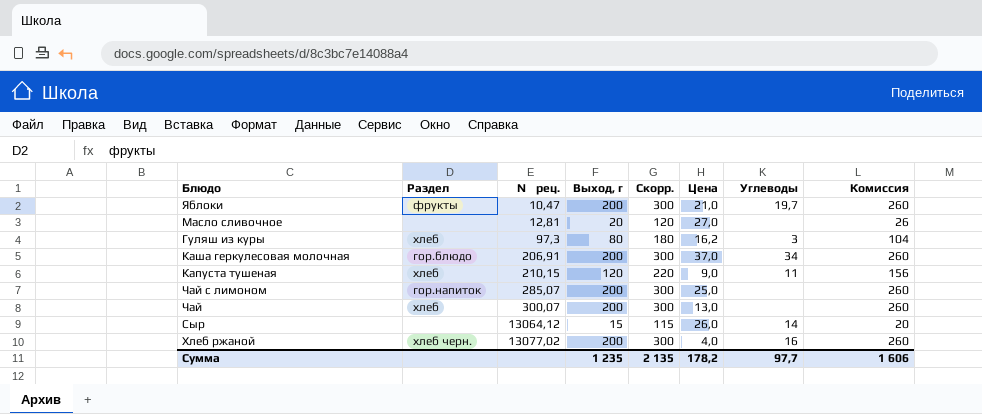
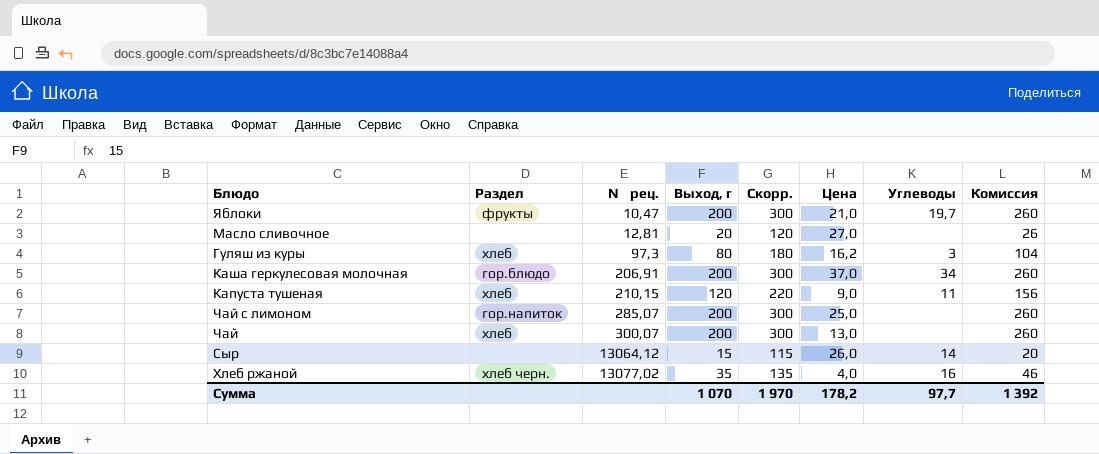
Хлеб ржаной | Выход, г: 200 -> 35
Хлеб ржаной | Скорр.: 300 -> 135
Хлеб ржаной | Комиссия: 260 -> 46
Сумма | Выход, г: 1 235 -> 1 070
Сумма | Скорр.: 2 135 -> 1 970
Сумма | Комиссия: 1 606 -> 1 392

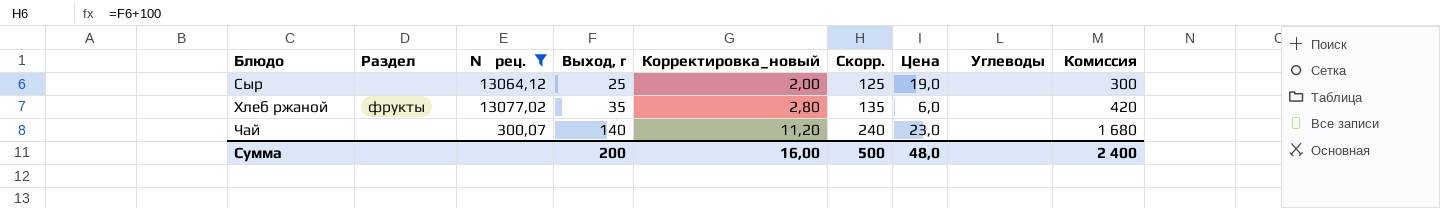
filter: none -> № рец. >= 300,07
row order: № рец. ascending -> Блюдо ascending
column Корректировка_новый | formula: none -> [Выход, г] * 0,08
column Комиссия | formula: [Выход, г] * 1,3 -> [Выход, г] * 12
Сыр | Выход, г: 15 -> 25
Сыр | Скорр.: 115 -> 125
Сыр | Цена: 26,0 -> 19,0
Сыр | Углеводы: 14 -> none
Хлеб ржаной | Раздел: хлеб черн. -> фрукты
Хлеб ржаной | Цена: 4,0 -> 6,0
Хлеб ржаной | Углеводы: 16 -> none
Чай | Раздел: хлеб -> none
Чай | Выход, г: 200 -> 140
Чай | Скорр.: 300 -> 240
Чай | Цена: 13,0 -> 23,0
Сумма | Выход, г: 1 070 -> 200
Сумма | Скорр.: 1 970 -> 500
Сумма | Цена: 178,2 -> 48,0
Сумма | Углеводы: 97,7 -> none
Сумма | Комиссия: 1 392 -> 2 400

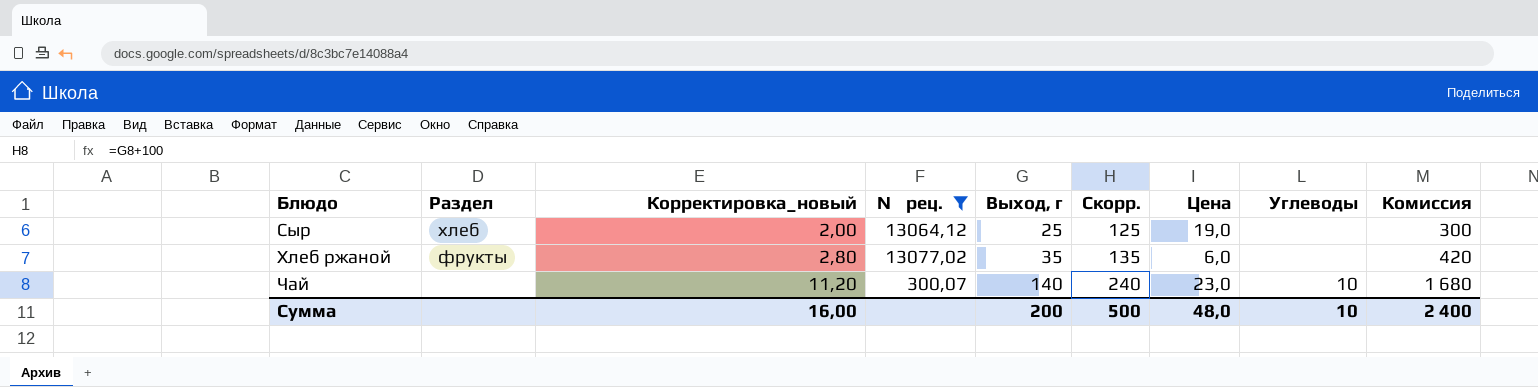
column Корректировка_новый | position: 5 -> 3
Сыр | Раздел: none -> хлеб
Чай | Углеводы: none -> 10
Сумма | Углеводы: none -> 10

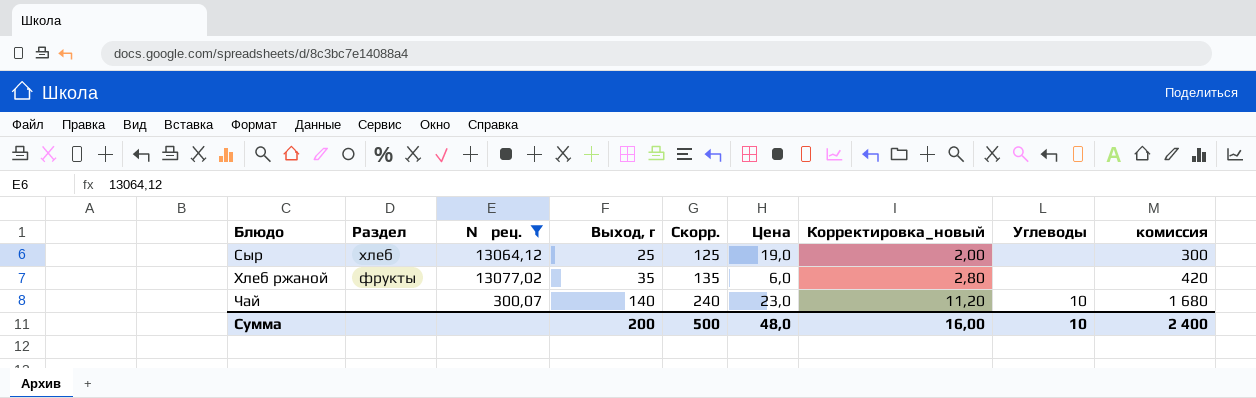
column Корректировка_новый | position: 3 -> 7
column name: Комиссия -> комиссия

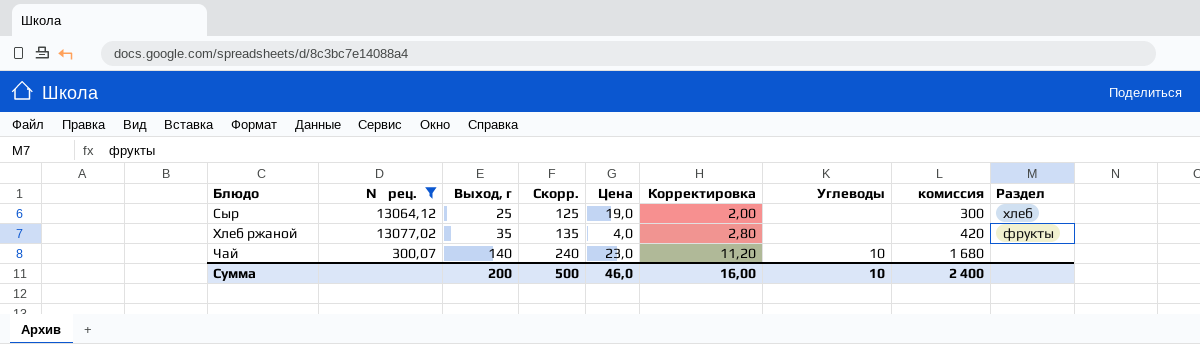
column name: Корректировка_новый -> Корректировка
column Раздел | position: 2 -> 9
Хлеб ржаной | Цена: 6,0 -> 4,0
Сумма | Цена: 48,0 -> 46,0

